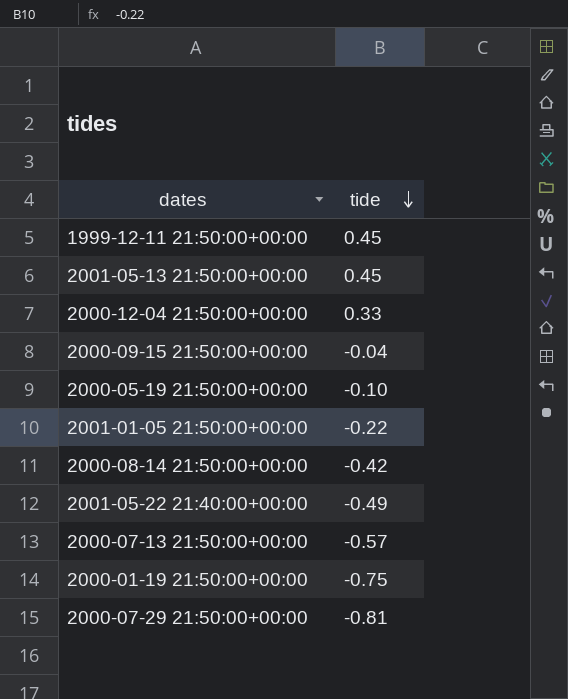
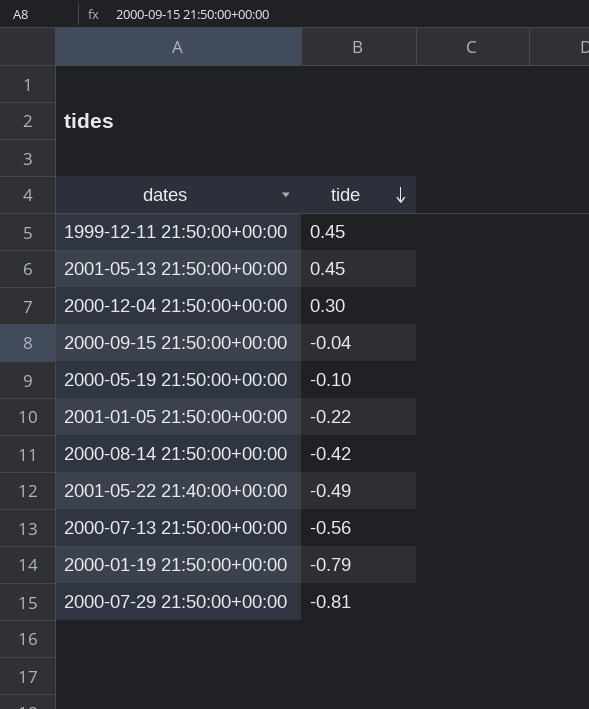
2000-12-04 21:50:00+00:00 | tide: 0.33 -> 0.30
2000-07-13 21:50:00+00:00 | tide: -0.57 -> -0.56
2000-01-19 21:50:00+00:00 | tide: -0.75 -> -0.79

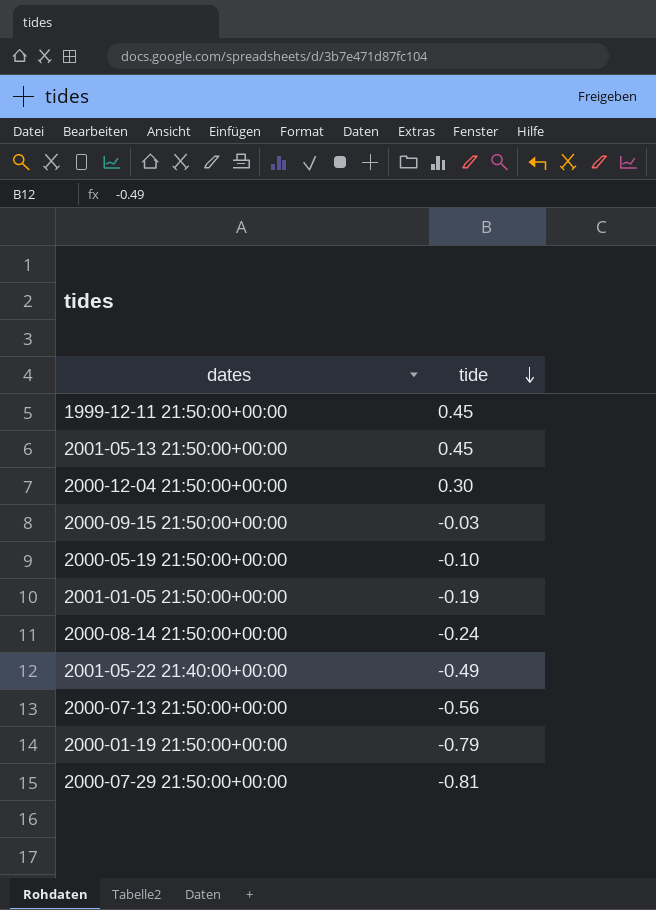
2000-09-15 21:50:00+00:00 | tide: -0.04 -> -0.03
2001-01-05 21:50:00+00:00 | tide: -0.22 -> -0.19
2000-08-14 21:50:00+00:00 | tide: -0.42 -> -0.24

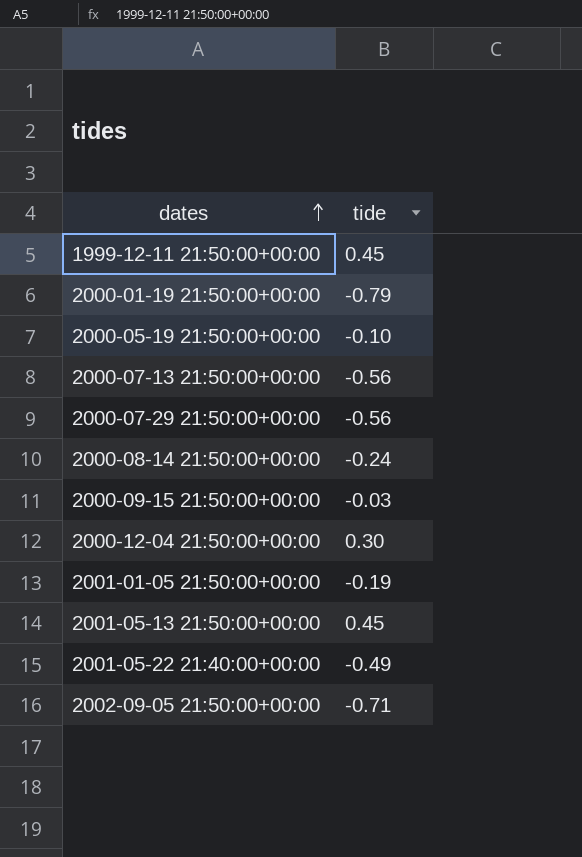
row order: tide descending -> dates ascending
2000-07-29 21:50:00+00:00 | tide: -0.81 -> -0.56
row 2002-09-05 21:50:00+00:00: none -> -0.71

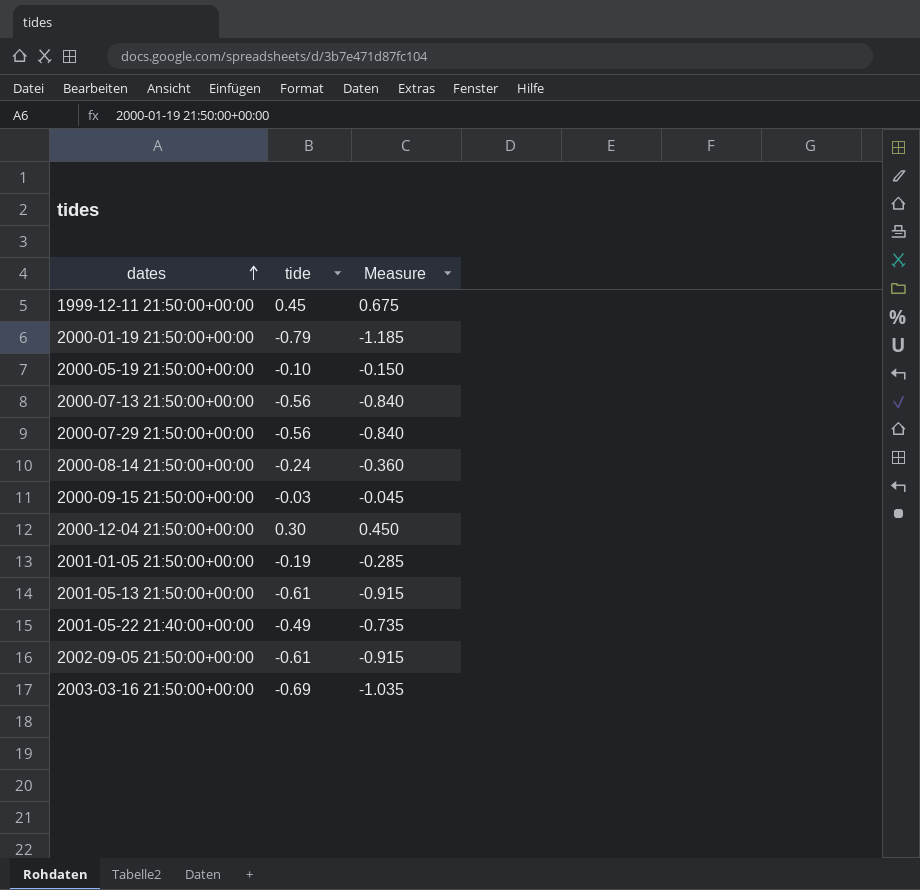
column Measure | formula: none -> [tide] * 1.5
2001-05-13 21:50:00+00:00 | tide: 0.45 -> -0.61
2002-09-05 21:50:00+00:00 | tide: -0.71 -> -0.61
row 2003-03-16 21:50:00+00:00: none -> -0.69 | -1.035

